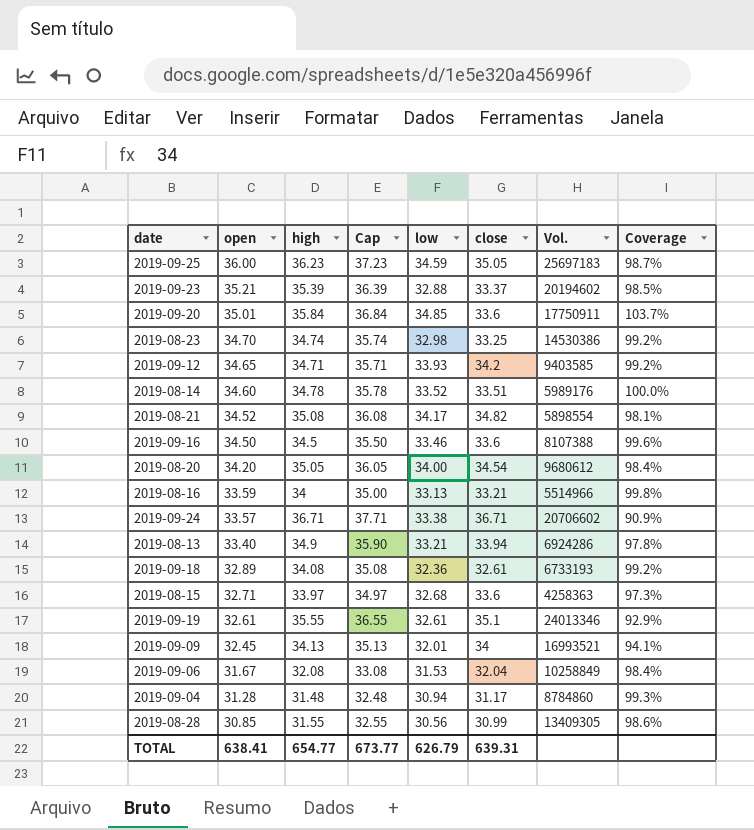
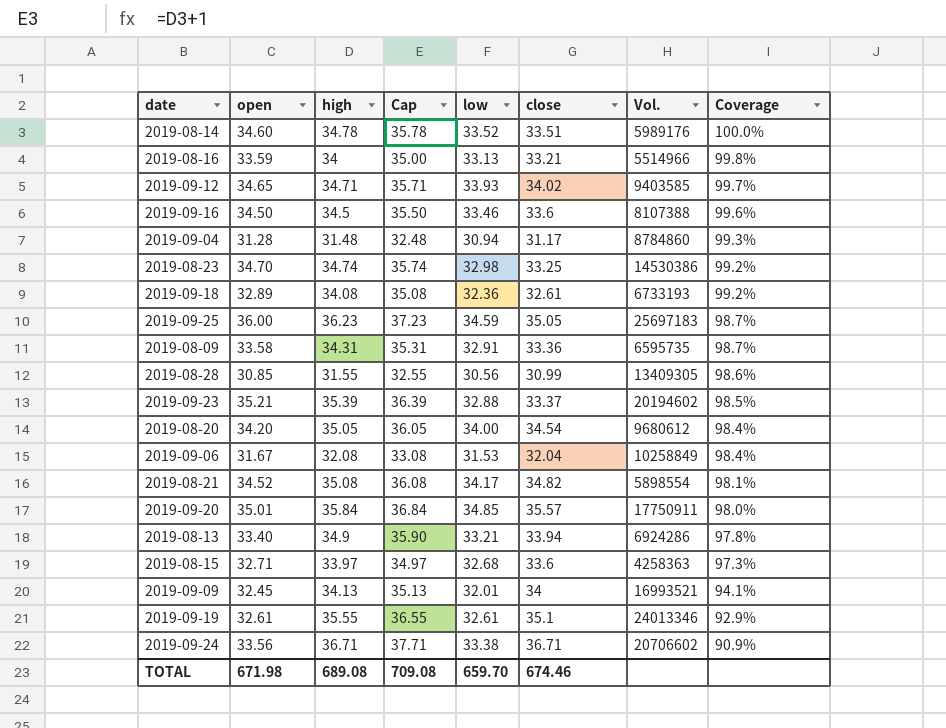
row order: open descending -> Coverage descending
2019-09-12 | close: 34.2 -> 34.02
2019-09-12 | Coverage: 99.2% -> 99.7%
row 2019-08-09: none -> 33.58 | 34.31 | 35.31 | 32.91 | 33.36 | 6595735 | 98.7%
2019-09-20 | close: 33.6 -> 35.57
2019-09-20 | Coverage: 103.7% -> 98.0%
2019-09-24 | open: 33.57 -> 33.56
TOTAL | open: 638.41 -> 671.98
TOTAL | high: 654.77 -> 689.08
TOTAL | Cap: 673.77 -> 709.08
TOTAL | low: 626.79 -> 659.70
TOTAL | close: 639.31 -> 674.46

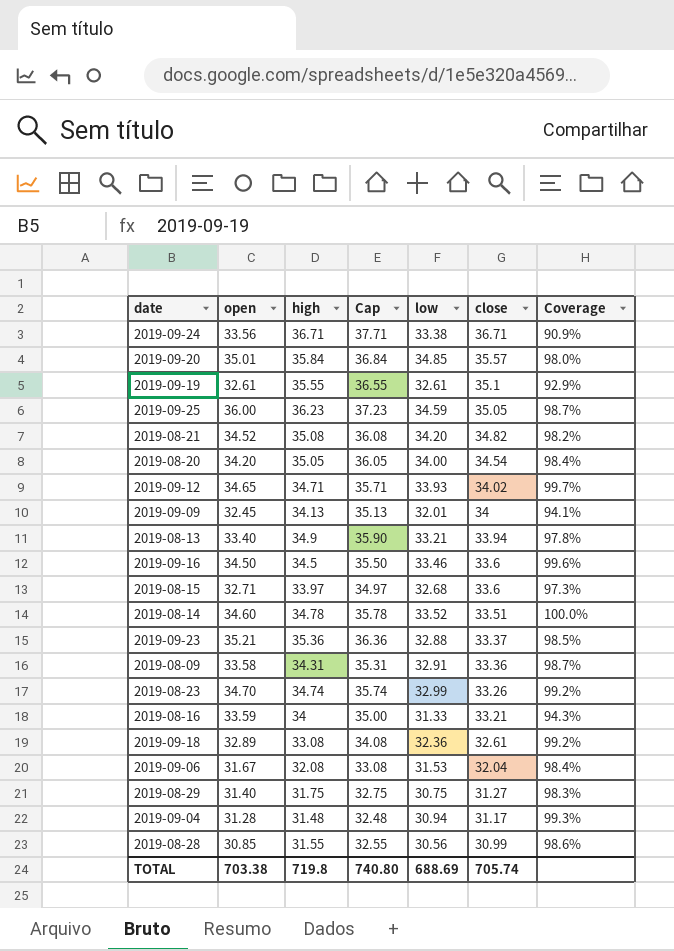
row order: Coverage descending -> close descending
column Vol. | position: 7 -> none
2019-08-21 | low: 34.17 -> 34.20
2019-08-21 | Coverage: 98.1% -> 98.2%
2019-09-23 | high: 35.39 -> 35.36
2019-09-23 | Cap: 36.39 -> 36.36
2019-08-23 | low: 32.98 -> 32.99
2019-08-23 | close: 33.25 -> 33.26
2019-08-16 | low: 33.13 -> 31.33
2019-08-16 | Coverage: 99.8% -> 94.3%
2019-09-18 | high: 34.08 -> 33.08
2019-09-18 | Cap: 35.08 -> 34.08
row 2019-08-29: none -> 31.40 | 31.75 | 32.75 | 30.75 | 31.27 | 98.3%
TOTAL | open: 671.98 -> 703.38
TOTAL | high: 689.08 -> 719.8
TOTAL | Cap: 709.08 -> 740.80
TOTAL | low: 659.70 -> 688.69
TOTAL | close: 674.46 -> 705.74

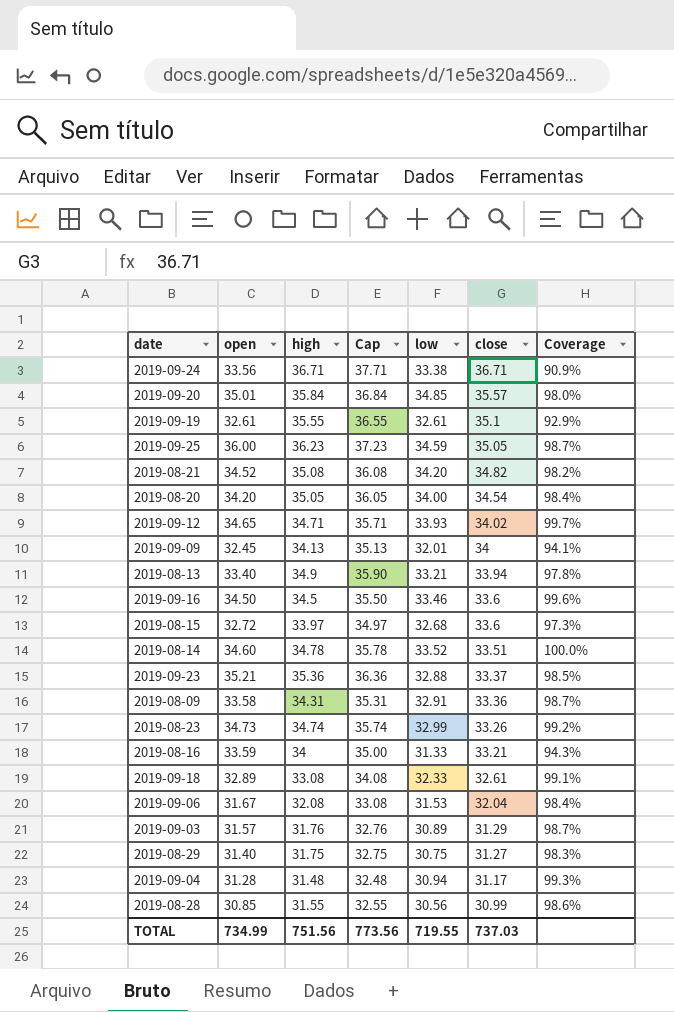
2019-08-15 | open: 32.71 -> 32.72
2019-08-23 | open: 34.70 -> 34.73
2019-09-18 | low: 32.36 -> 32.33
2019-09-18 | Coverage: 99.2% -> 99.1%
row 2019-09-03: none -> 31.57 | 31.76 | 32.76 | 30.89 | 31.29 | 98.7%
TOTAL | open: 703.38 -> 734.99
TOTAL | high: 719.8 -> 751.56
TOTAL | Cap: 740.80 -> 773.56
TOTAL | low: 688.69 -> 719.55
TOTAL | close: 705.74 -> 737.03

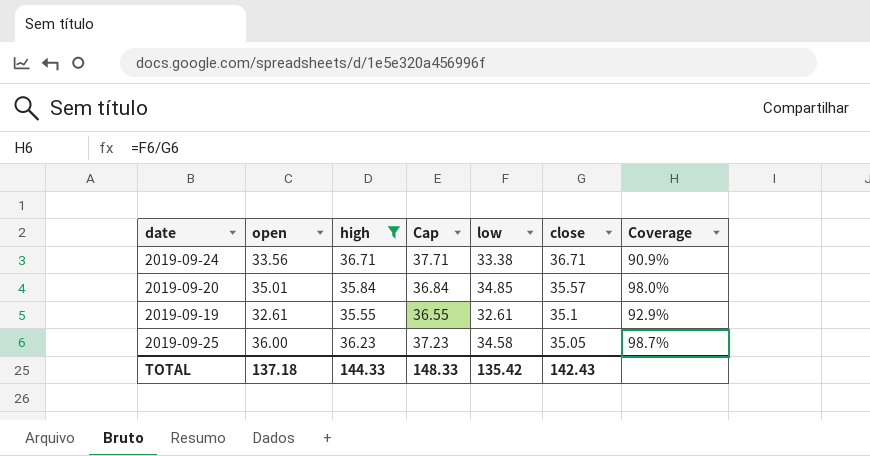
filter: none -> high >= 35.55
2019-09-25 | low: 34.59 -> 34.58
TOTAL | open: 734.99 -> 137.18
TOTAL | high: 751.56 -> 144.33
TOTAL | Cap: 773.56 -> 148.33
TOTAL | low: 719.55 -> 135.42
TOTAL | close: 737.03 -> 142.43

